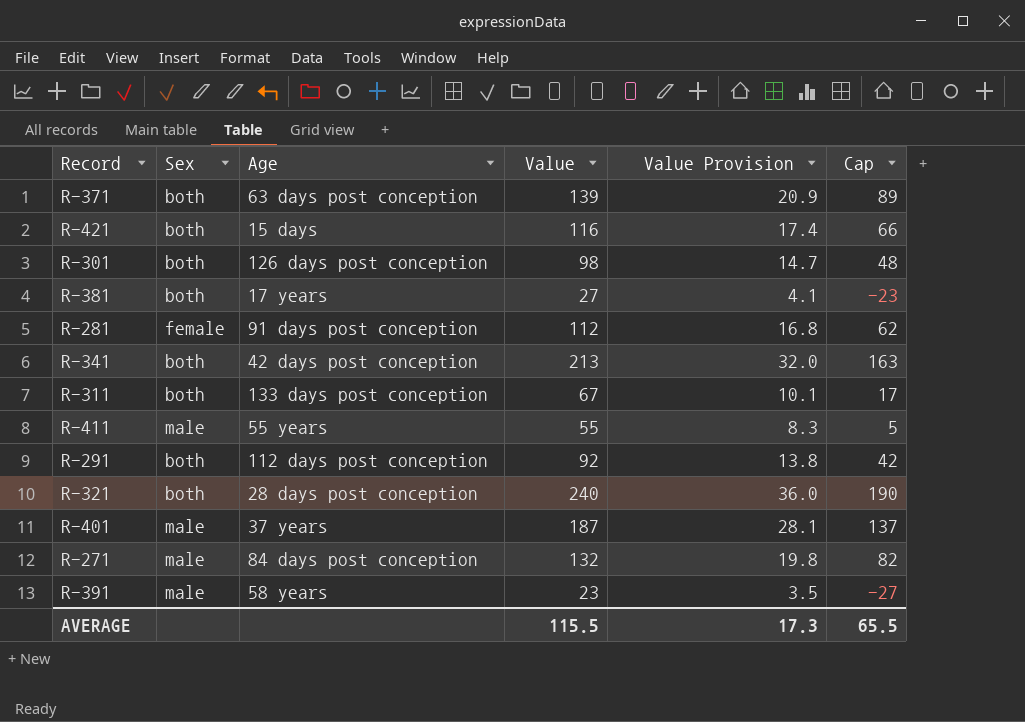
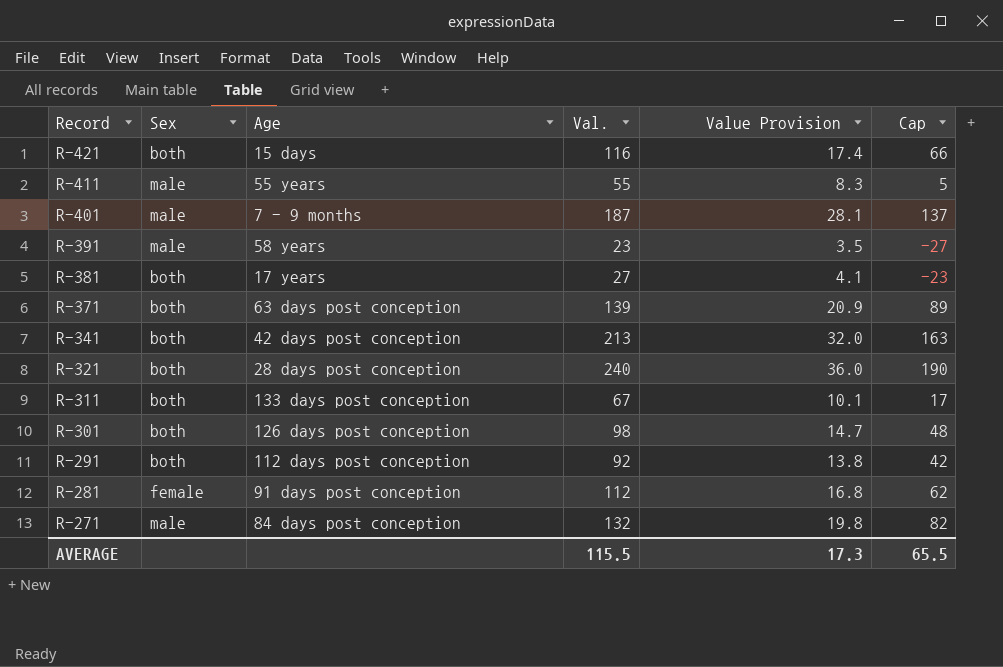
row order: none -> Record descending
column name: Value -> Val.
R-401 | Age: 37 years -> 7 - 9 months

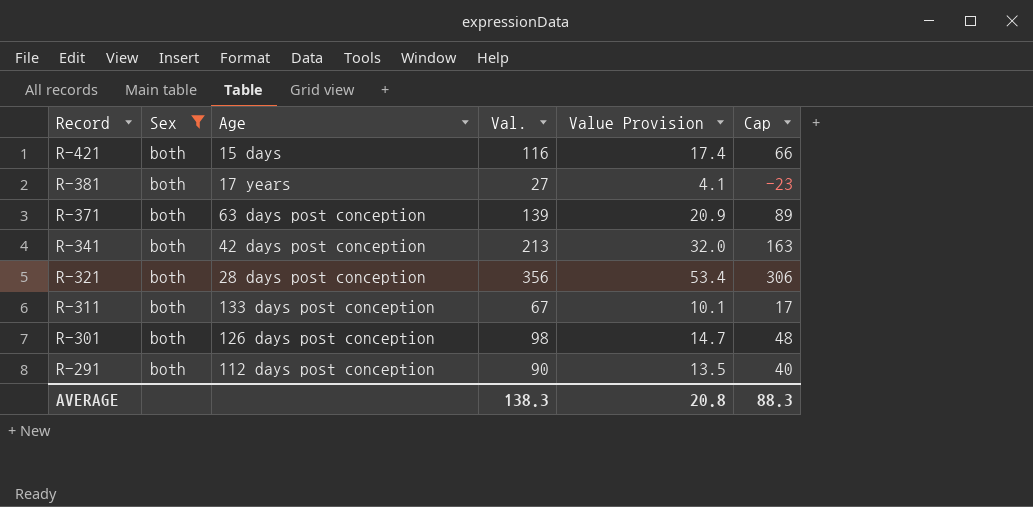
filter: none -> Sex = both
R-321 | Val.: 240 -> 356
R-321 | Value Provision: 36.0 -> 53.4
R-321 | Cap: 190 -> 306
R-291 | Val.: 92 -> 90
R-291 | Value Provision: 13.8 -> 13.5
R-291 | Cap: 42 -> 40
AVERAGE | Val.: 115.5 -> 138.3
AVERAGE | Value Provision: 17.3 -> 20.8
AVERAGE | Cap: 65.5 -> 88.3

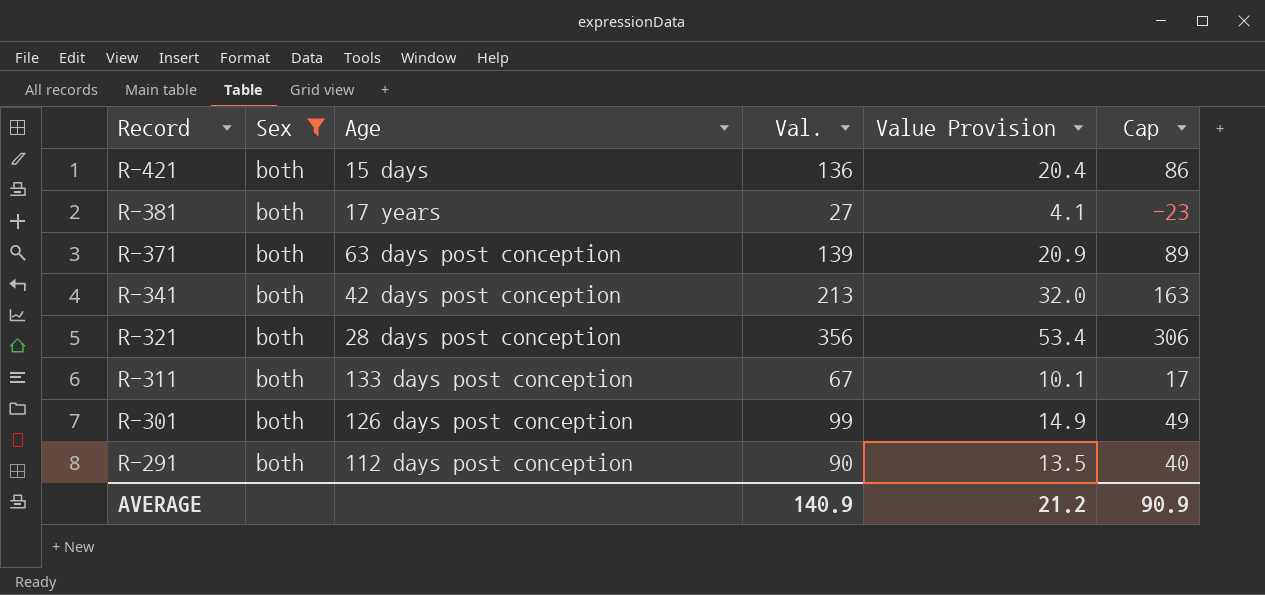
R-421 | Val.: 116 -> 136
R-421 | Value Provision: 17.4 -> 20.4
R-421 | Cap: 66 -> 86
R-301 | Val.: 98 -> 99
R-301 | Value Provision: 14.7 -> 14.9
R-301 | Cap: 48 -> 49
AVERAGE | Val.: 138.3 -> 140.9
AVERAGE | Value Provision: 20.8 -> 21.2
AVERAGE | Cap: 88.3 -> 90.9

